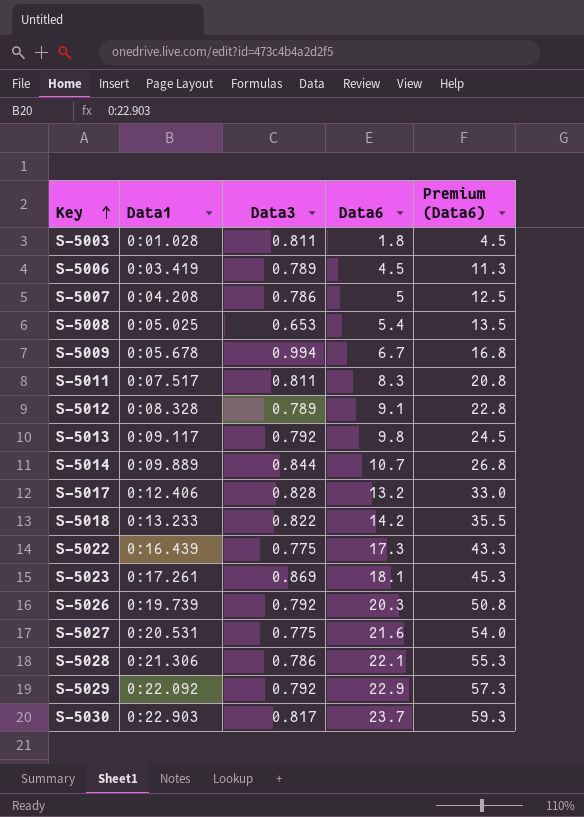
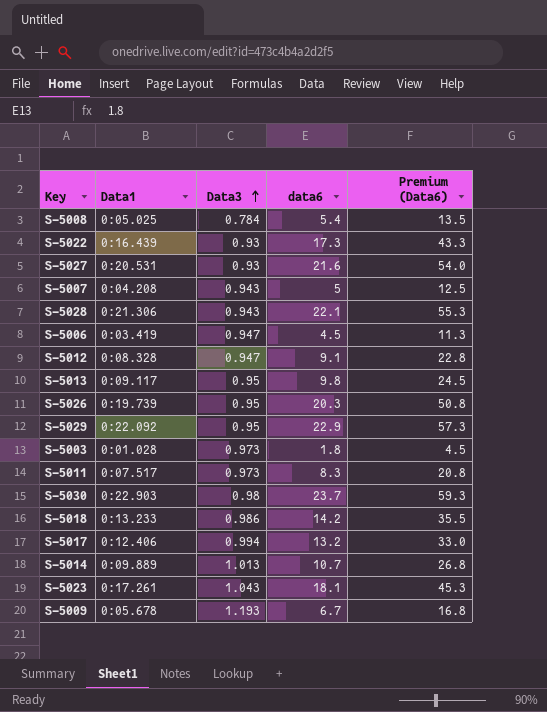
row order: Key ascending -> Data3 ascending
column name: Data6 -> data6
S-5008 | Data3: 0.653 -> 0.784
S-5022 | Data3: 0.775 -> 0.93
S-5027 | Data3: 0.775 -> 0.93
S-5007 | Data3: 0.786 -> 0.943
S-5028 | Data3: 0.786 -> 0.943
S-5006 | Data3: 0.789 -> 0.947
S-5012 | Data3: 0.789 -> 0.947
S-5013 | Data3: 0.792 -> 0.95
S-5026 | Data3: 0.792 -> 0.95
S-5029 | Data3: 0.792 -> 0.95
S-5003 | Data3: 0.811 -> 0.973
S-5011 | Data3: 0.811 -> 0.973
S-5030 | Data3: 0.817 -> 0.98
S-5018 | Data3: 0.822 -> 0.986
S-5017 | Data3: 0.828 -> 0.994
S-5014 | Data3: 0.844 -> 1.013
S-5023 | Data3: 0.869 -> 1.043
S-5009 | Data3: 0.994 -> 1.193

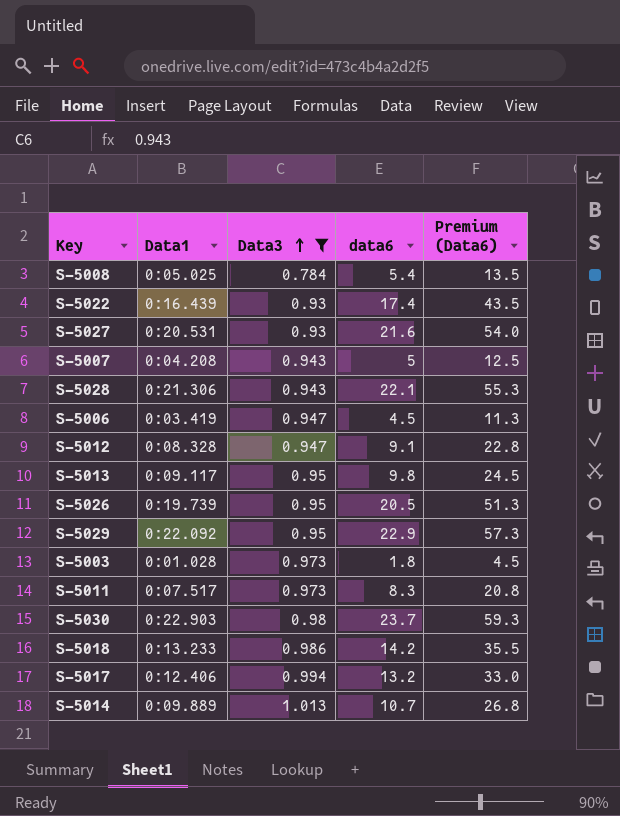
filter: none -> Data3 <= 1.013
S-5022 | data6: 17.3 -> 17.4
S-5022 | Premium (Data6): 43.3 -> 43.5
S-5026 | data6: 20.3 -> 20.5
S-5026 | Premium (Data6): 50.8 -> 51.3

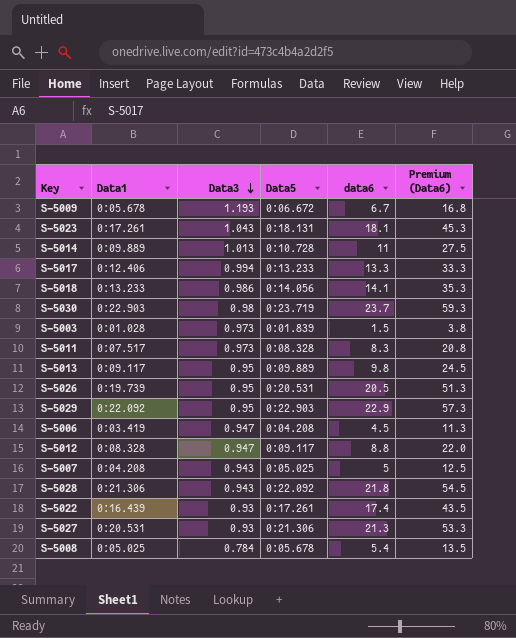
filter: Data3 <= 1.013 -> none
row order: Data3 ascending -> Data3 descending
column Data5 | position: none -> 4
S-5014 | data6: 10.7 -> 11
S-5014 | Premium (Data6): 26.8 -> 27.5
S-5017 | data6: 13.2 -> 13.3
S-5017 | Premium (Data6): 33.0 -> 33.3
S-5018 | data6: 14.2 -> 14.1
S-5018 | Premium (Data6): 35.5 -> 35.3
S-5003 | data6: 1.8 -> 1.5
S-5003 | Premium (Data6): 4.5 -> 3.8
S-5012 | data6: 9.1 -> 8.8
S-5012 | Premium (Data6): 22.8 -> 22.0
S-5028 | data6: 22.1 -> 21.8
S-5028 | Premium (Data6): 55.3 -> 54.5
S-5027 | data6: 21.6 -> 21.3
S-5027 | Premium (Data6): 54.0 -> 53.3

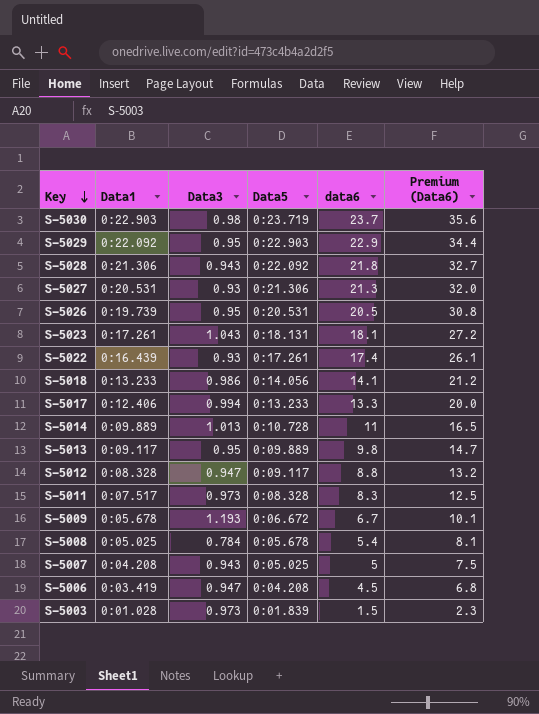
row order: Data3 descending -> Key descending
column Premium (Data6) | formula: [data6] * 2.5 -> [data6] * 1.5

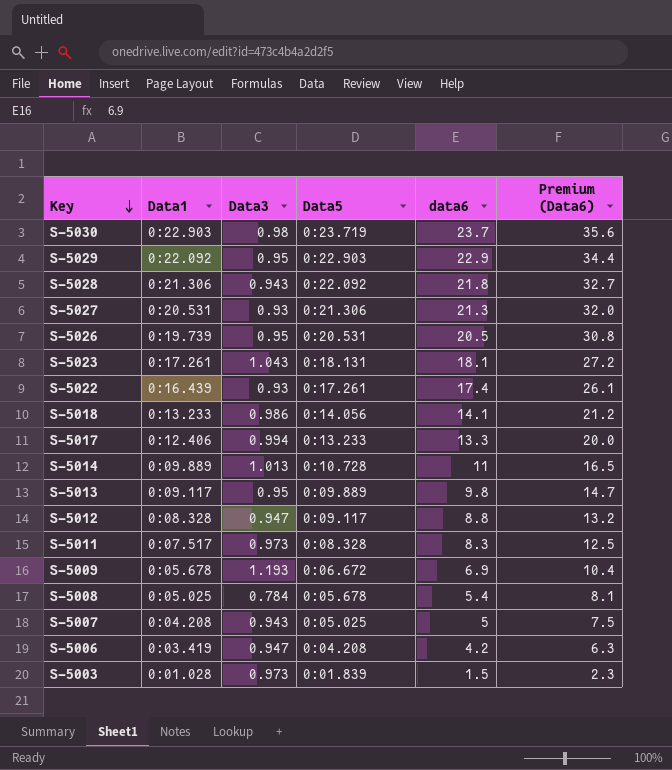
S-5009 | data6: 6.7 -> 6.9
S-5009 | Premium (Data6): 10.1 -> 10.4
S-5006 | data6: 4.5 -> 4.2
S-5006 | Premium (Data6): 6.8 -> 6.3

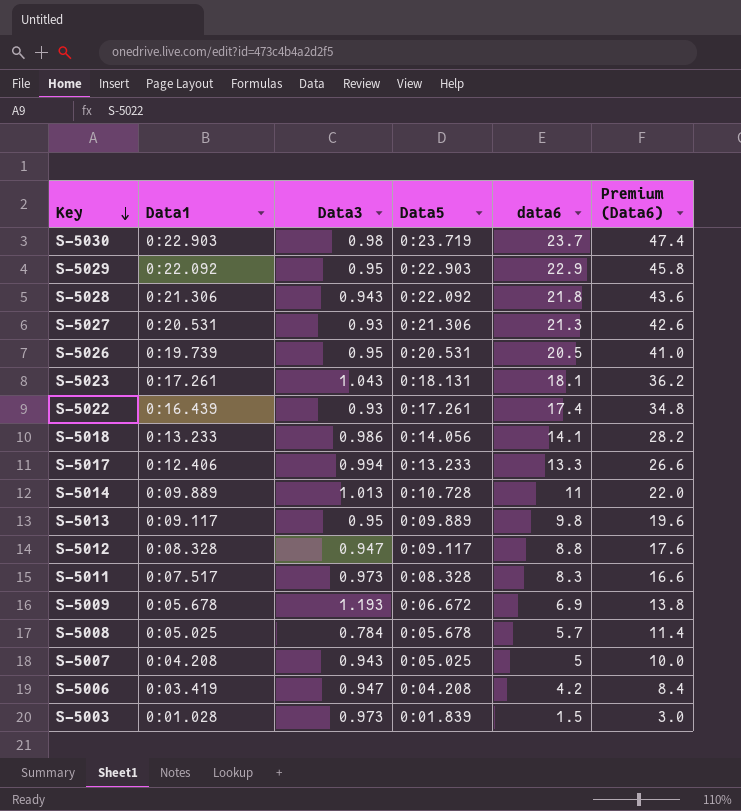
column Premium (Data6) | formula: [data6] * 1.5 -> [data6] * 2
S-5008 | data6: 5.4 -> 5.7

